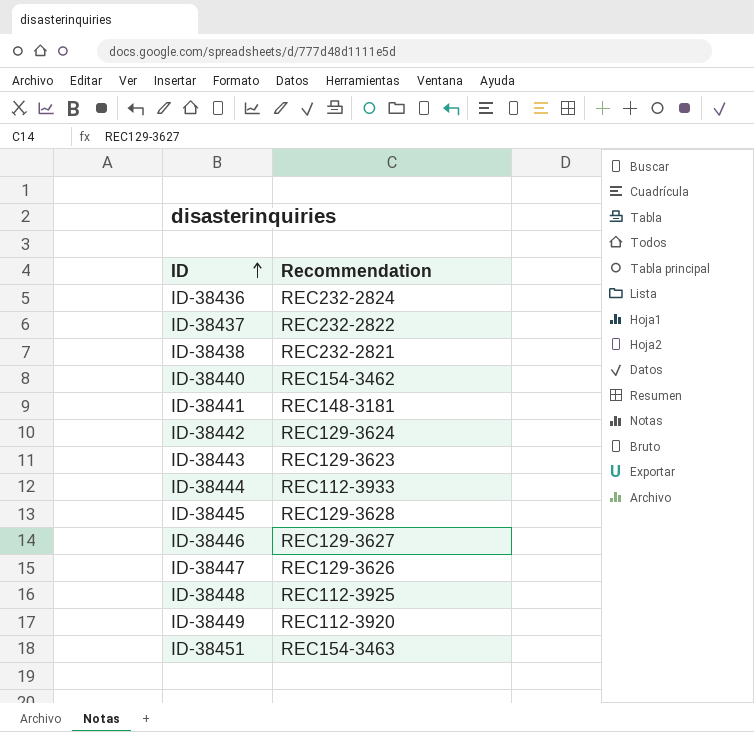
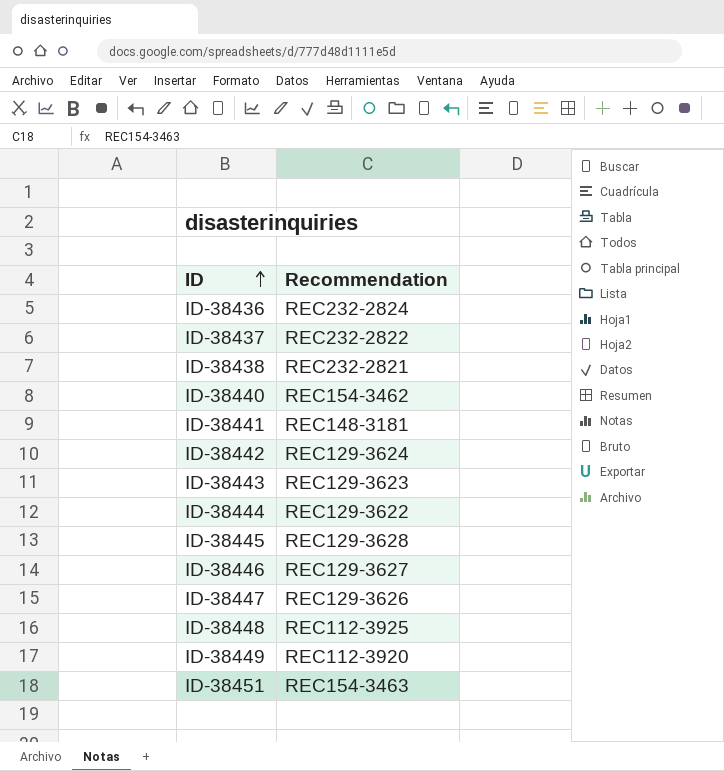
ID-38444 | Recommendation: REC112-3933 -> REC129-3622

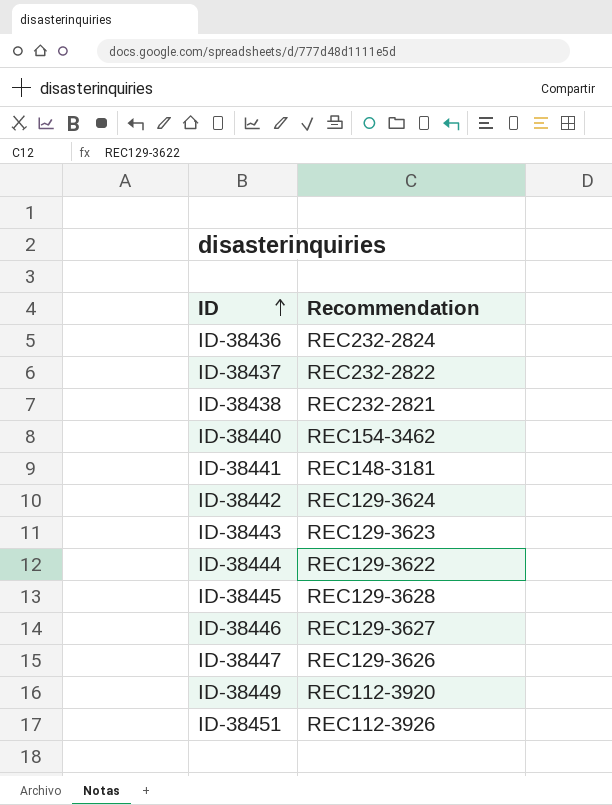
row ID-38448: REC112-3925 -> none
ID-38451 | Recommendation: REC154-3463 -> REC112-3926

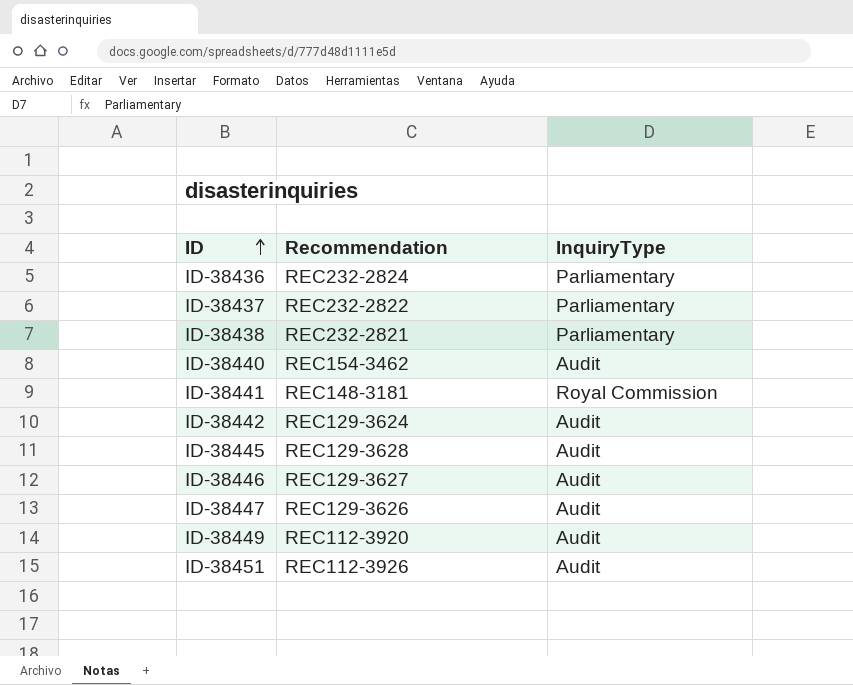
column InquiryType | position: none -> 3
row ID-38443: REC129-3623 -> none
row ID-38444: REC129-3622 -> none

